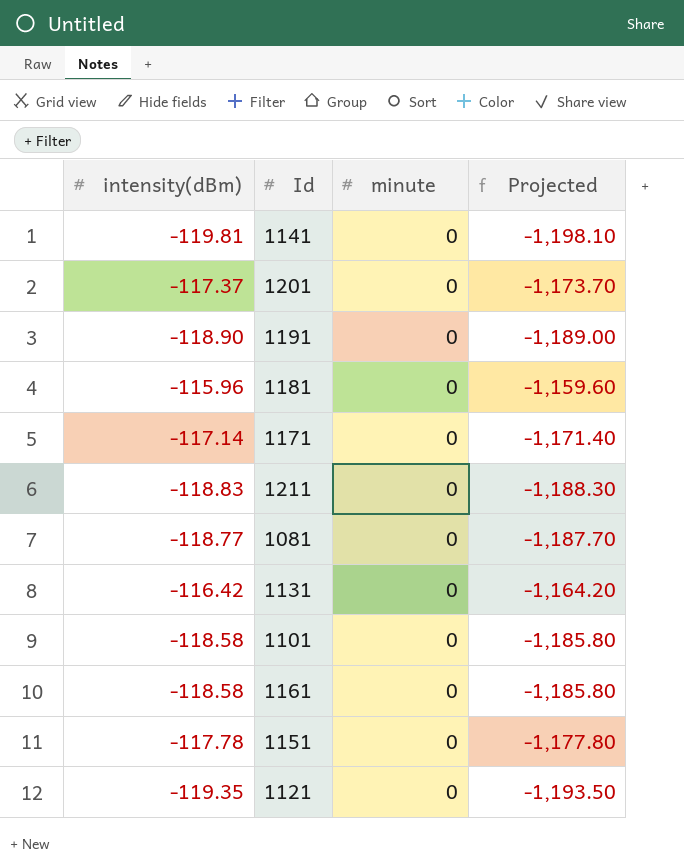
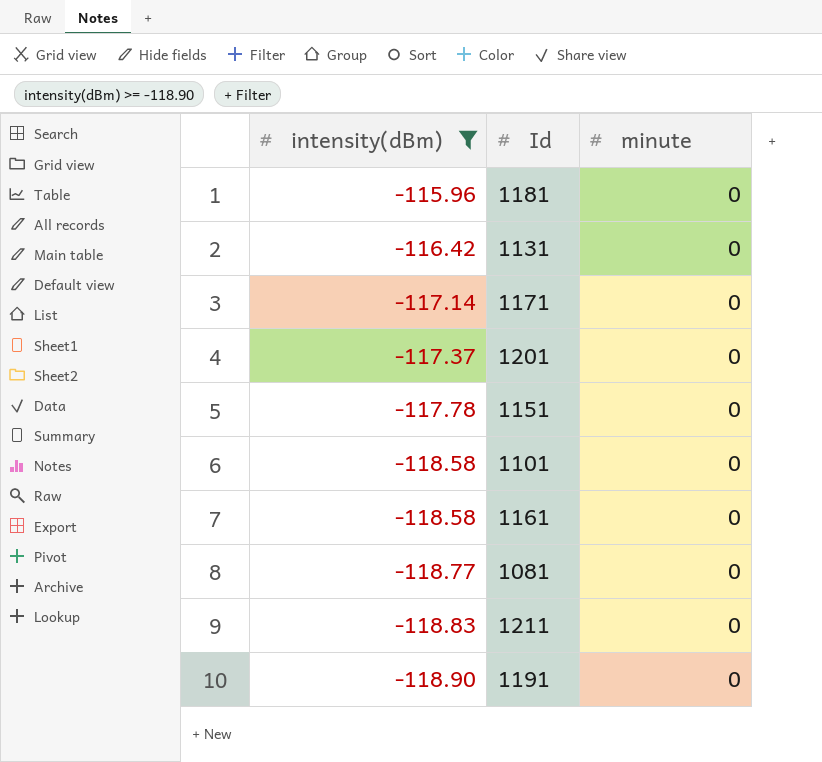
filter: none -> intensity(dBm) >= -118.90
row order: none -> intensity(dBm) descending
column Projected | formula: [intensity(dBm)] * 10 -> none

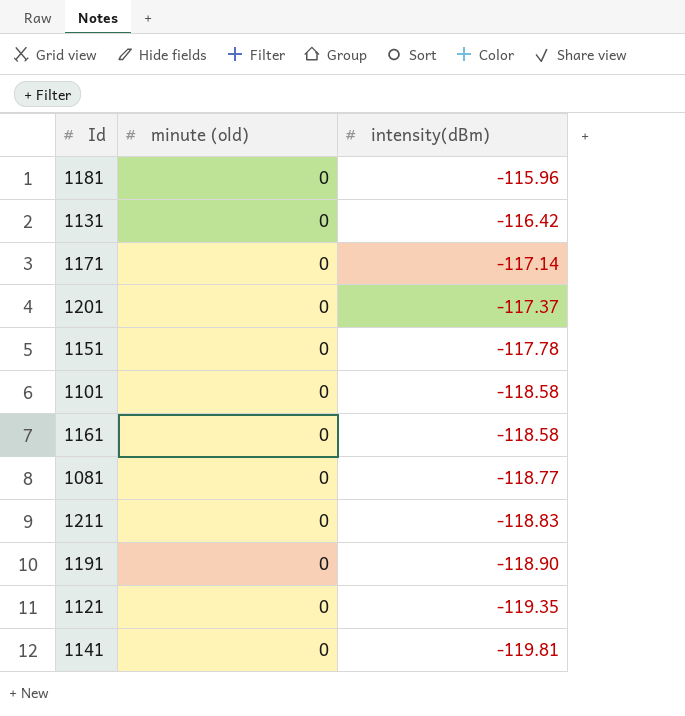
filter: intensity(dBm) >= -118.90 -> none
column name: minute -> minute (old)
column intensity(dBm) | position: 1 -> 3

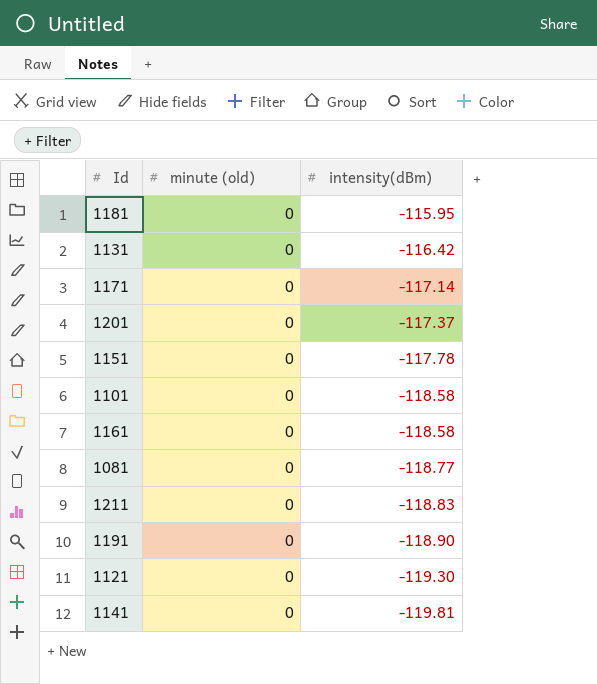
1181 | intensity(dBm): -115.96 -> -115.95
1121 | intensity(dBm): -119.35 -> -119.30

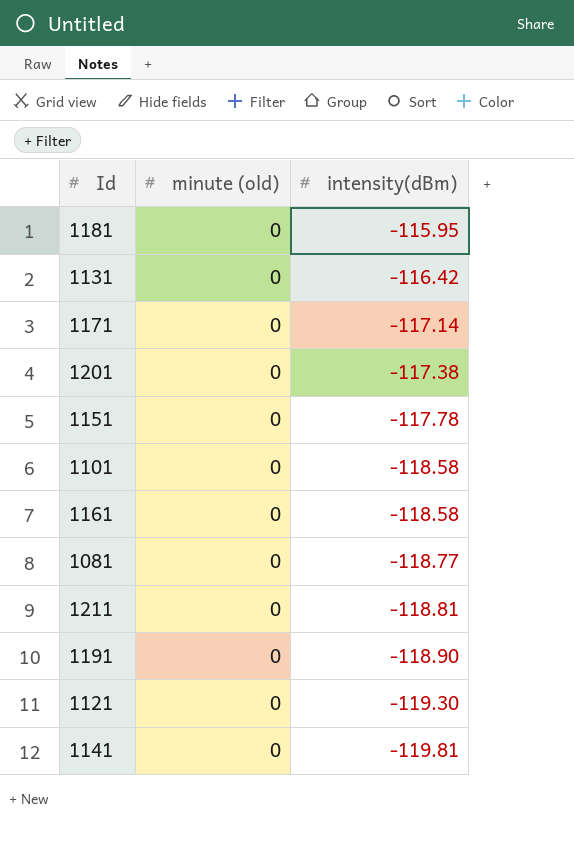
1201 | intensity(dBm): -117.37 -> -117.38
1211 | intensity(dBm): -118.83 -> -118.81

